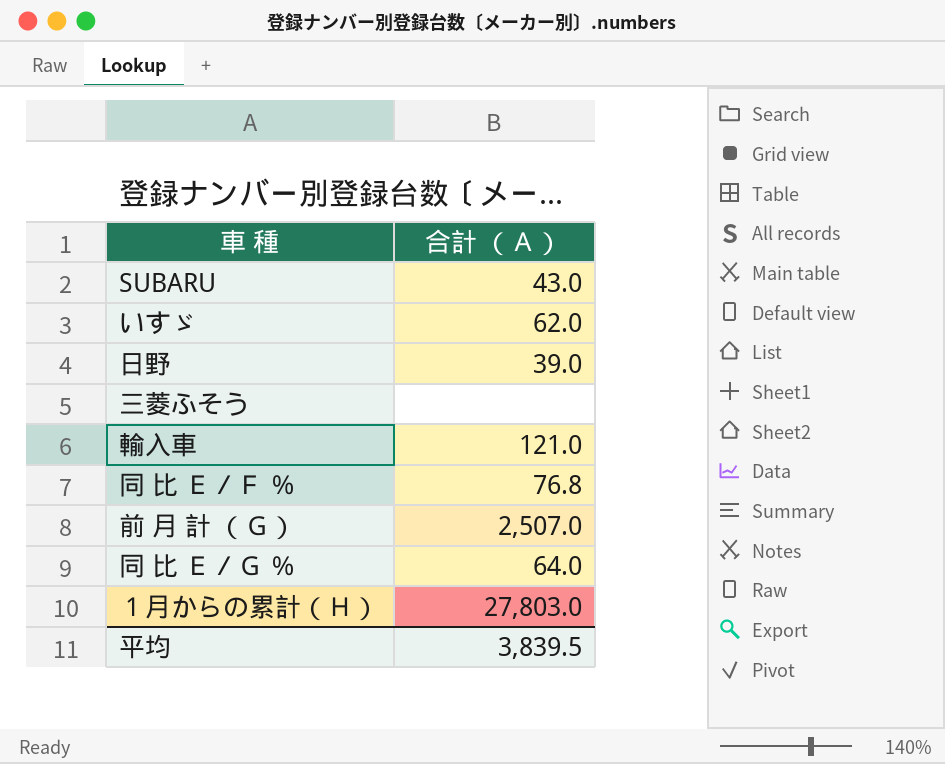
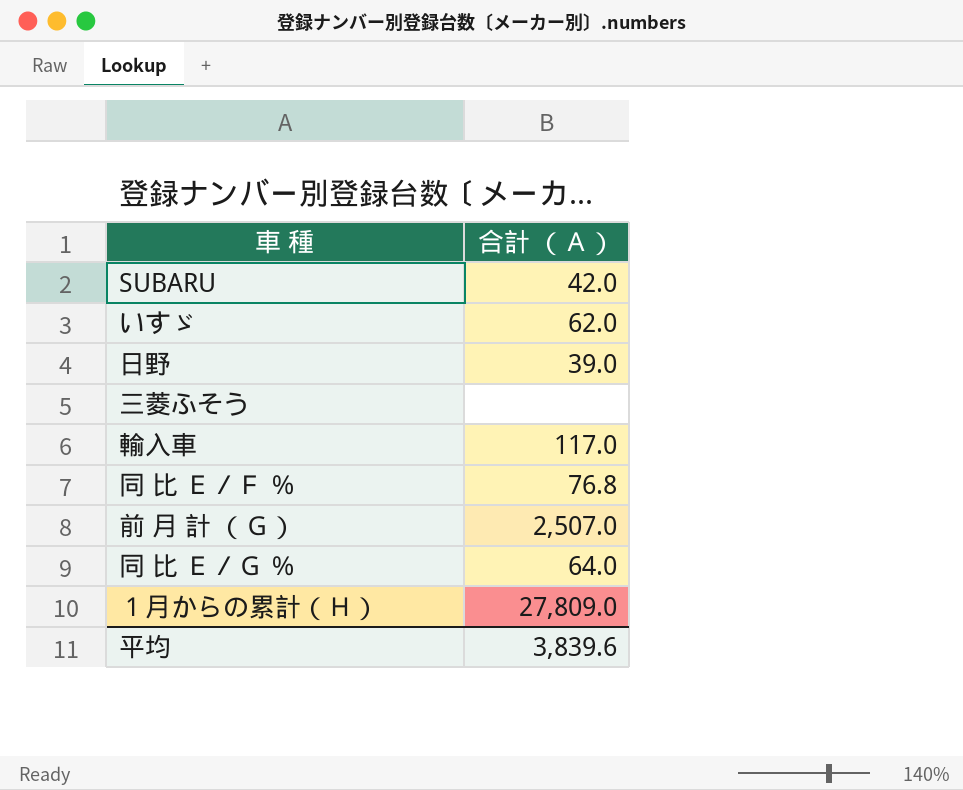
SUBARU | 合計 （Ａ）: 43.0 -> 42.0
輸入車 | 合計 （Ａ）: 121.0 -> 117.0
１月からの累計（Ｈ） | 合計 （Ａ）: 27,803.0 -> 27,809.0
平均 | 合計 （Ａ）: 3,839.5 -> 3,839.6

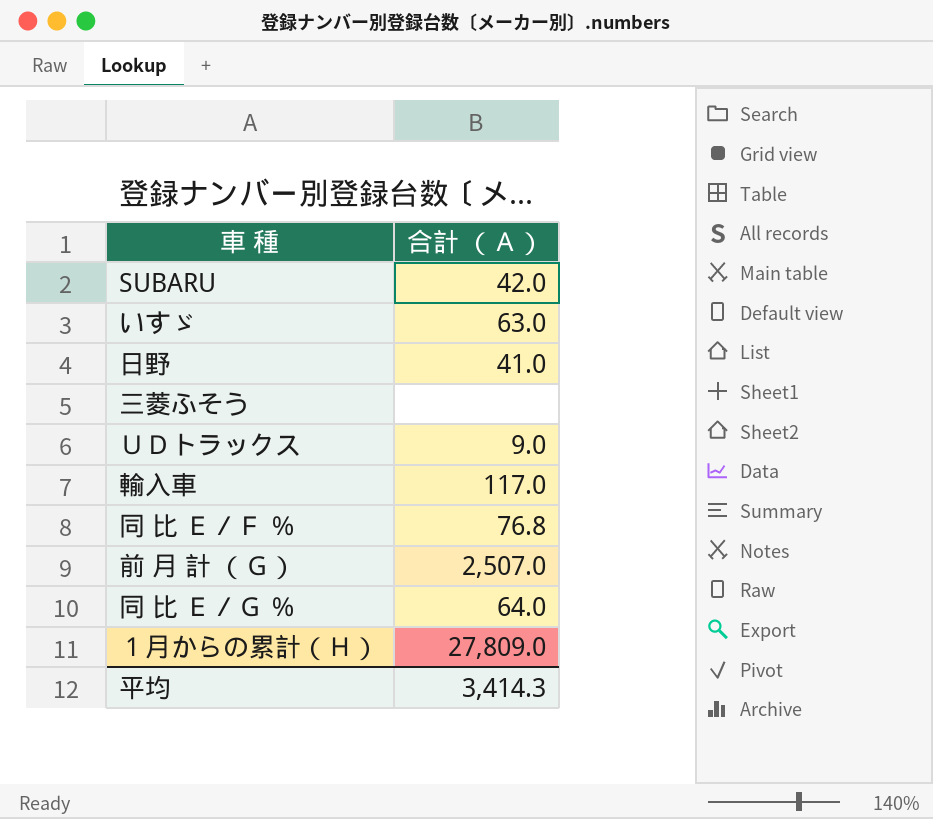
いすゞ | 合計 （Ａ）: 62.0 -> 63.0
日野 | 合計 （Ａ）: 39.0 -> 41.0
row ＵＤトラックス: none -> 9.0
平均 | 合計 （Ａ）: 3,839.6 -> 3,414.3

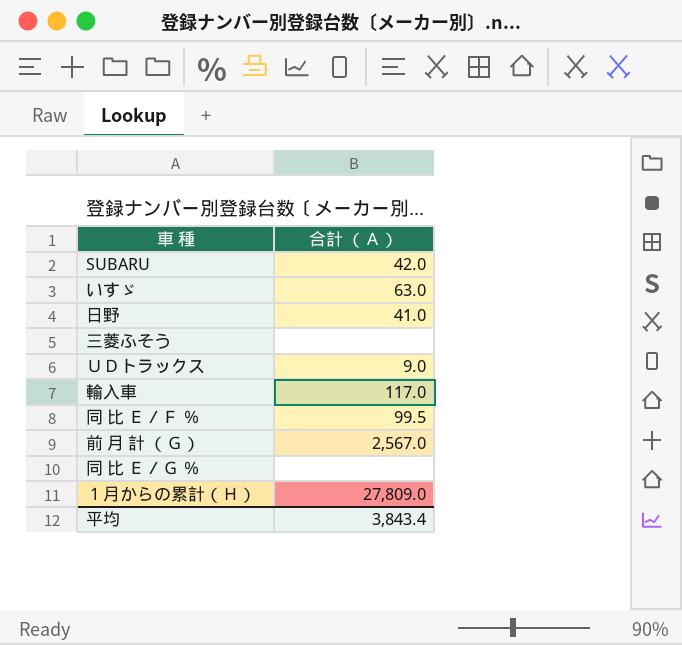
同 比 Ｅ／Ｆ ％ | 合計 （Ａ）: 76.8 -> 99.5
前 月 計 （Ｇ） | 合計 （Ａ）: 2,507.0 -> 2,567.0
同 比 Ｅ／Ｇ ％ | 合計 （Ａ）: 64.0 -> none
平均 | 合計 （Ａ）: 3,414.3 -> 3,843.4

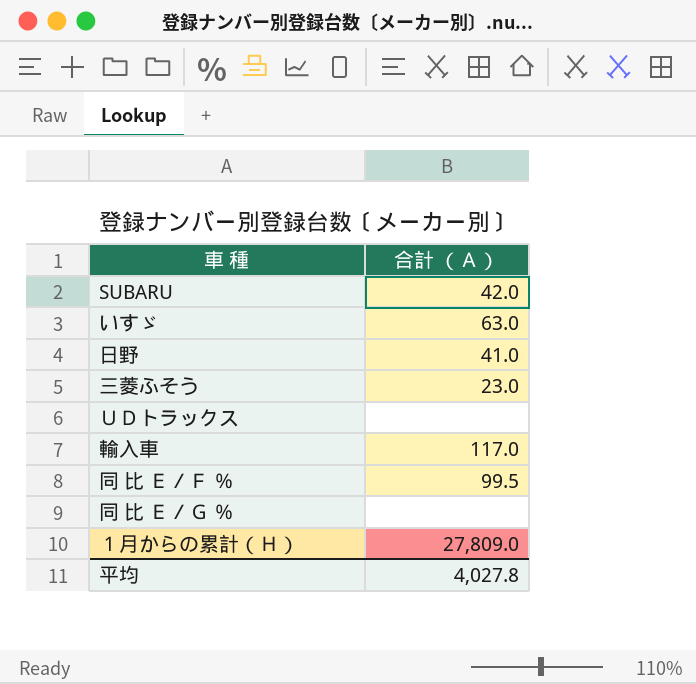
row 前 月 計 （Ｇ）: 2,567.0 -> none
三菱ふそう | 合計 （Ａ）: none -> 23.0
ＵＤトラックス | 合計 （Ａ）: 9.0 -> none
平均 | 合計 （Ａ）: 3,843.4 -> 4,027.8

